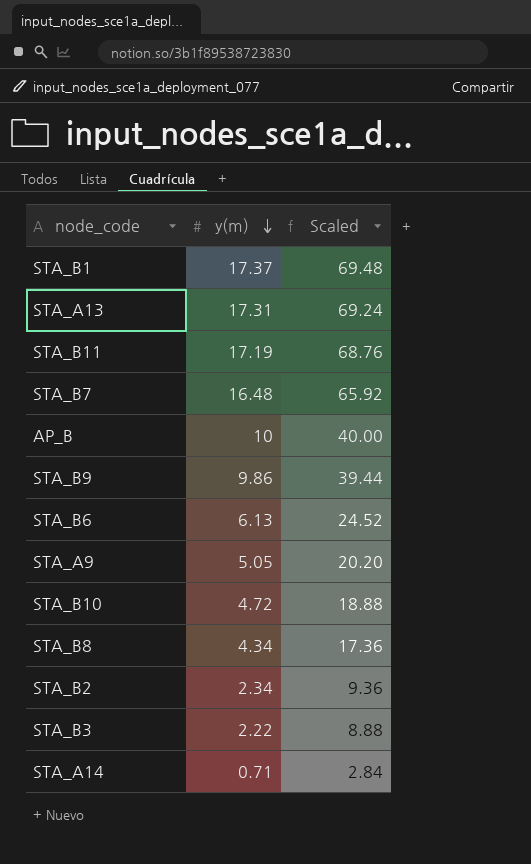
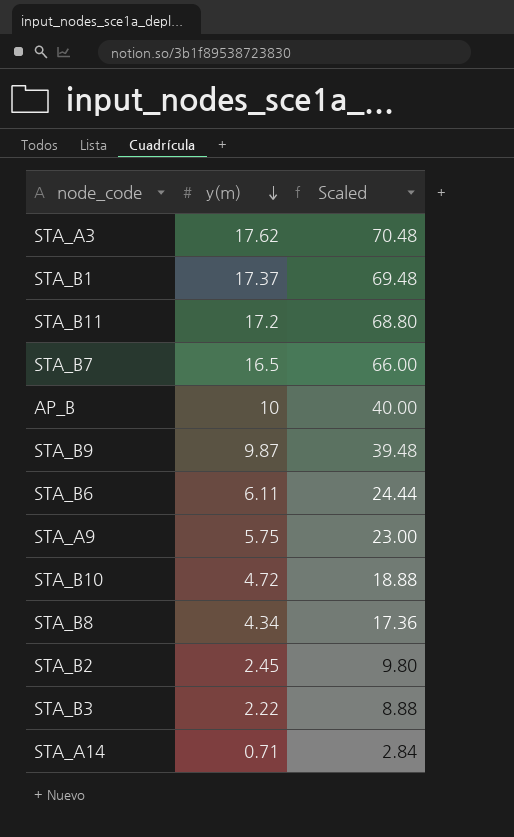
row STA_A13: 17.31 | 69.24 -> none
row STA_A3: none -> 17.62 | 70.48
STA_B11 | y(m): 17.19 -> 17.2
STA_B11 | Scaled: 68.76 -> 68.80
STA_B7 | y(m): 16.48 -> 16.5
STA_B7 | Scaled: 65.92 -> 66.00
STA_B9 | y(m): 9.86 -> 9.87
STA_B9 | Scaled: 39.44 -> 39.48
STA_B6 | y(m): 6.13 -> 6.11
STA_B6 | Scaled: 24.52 -> 24.44
STA_A9 | y(m): 5.05 -> 5.75
STA_A9 | Scaled: 20.20 -> 23.00
STA_B2 | y(m): 2.34 -> 2.45
STA_B2 | Scaled: 9.36 -> 9.80

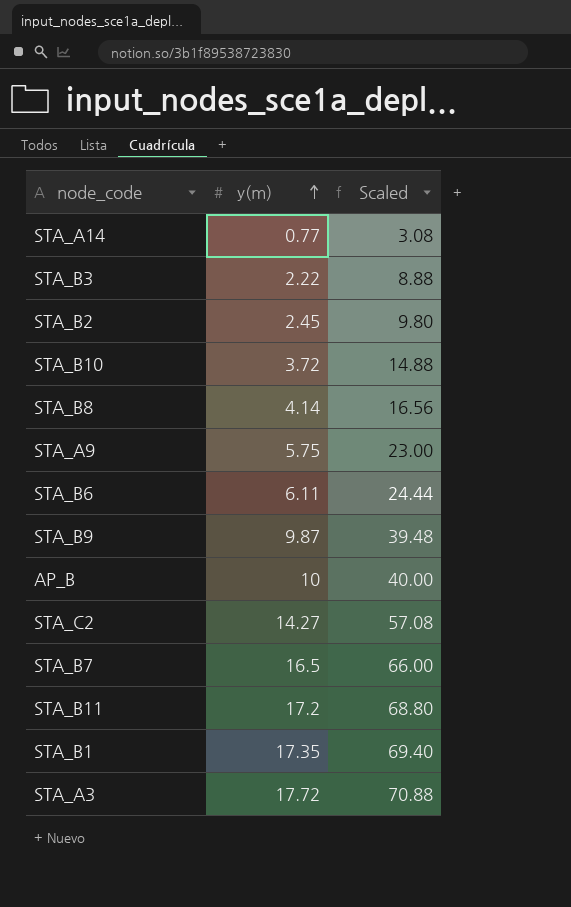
row order: y(m) descending -> y(m) ascending
STA_A14 | y(m): 0.71 -> 0.77
STA_A14 | Scaled: 2.84 -> 3.08
STA_B10 | y(m): 4.72 -> 3.72
STA_B10 | Scaled: 18.88 -> 14.88
STA_B8 | y(m): 4.34 -> 4.14
STA_B8 | Scaled: 17.36 -> 16.56
row STA_C2: none -> 14.27 | 57.08
STA_B1 | y(m): 17.37 -> 17.35
STA_B1 | Scaled: 69.48 -> 69.40
STA_A3 | y(m): 17.62 -> 17.72
STA_A3 | Scaled: 70.48 -> 70.88

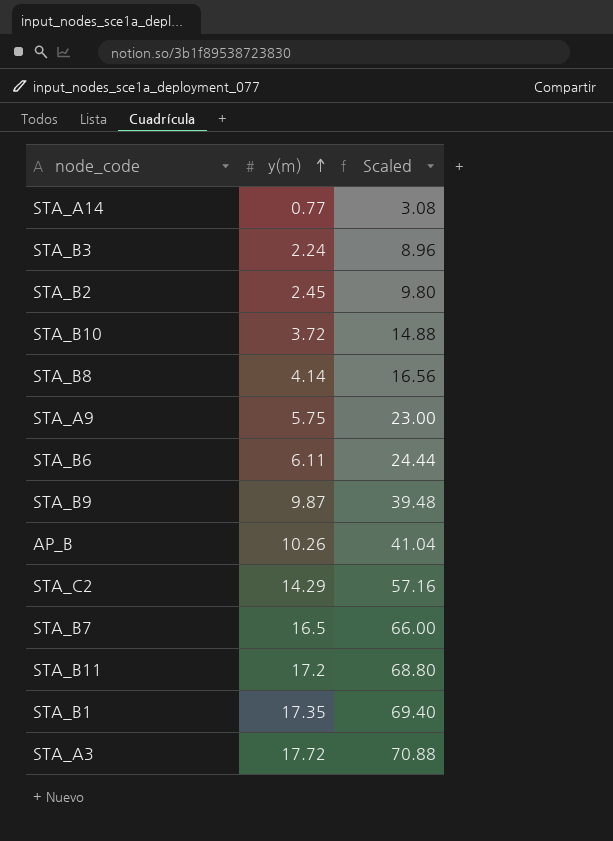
STA_B3 | y(m): 2.22 -> 2.24
STA_B3 | Scaled: 8.88 -> 8.96
AP_B | y(m): 10 -> 10.26
AP_B | Scaled: 40.00 -> 41.04
STA_C2 | y(m): 14.27 -> 14.29
STA_C2 | Scaled: 57.08 -> 57.16

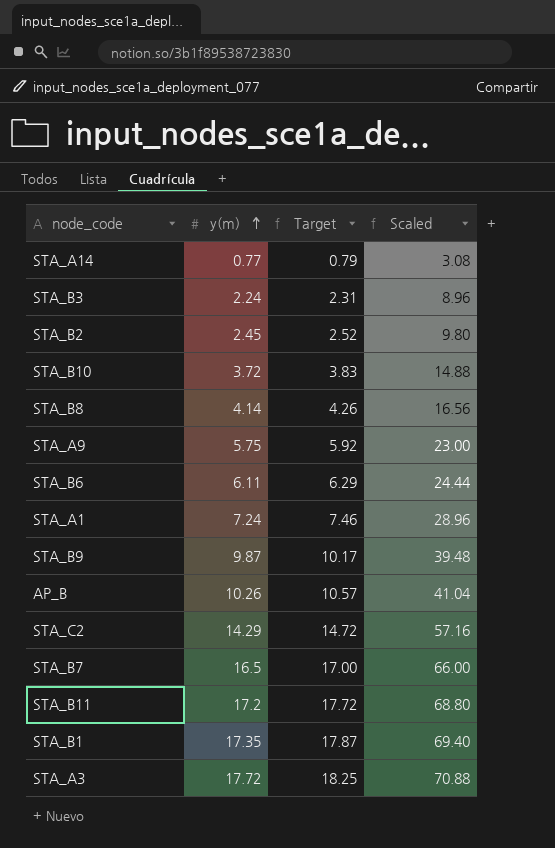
column Target | formula: none -> [y(m)] * 1.03
row STA_A1: none -> 7.24 | 7.46 | 28.96

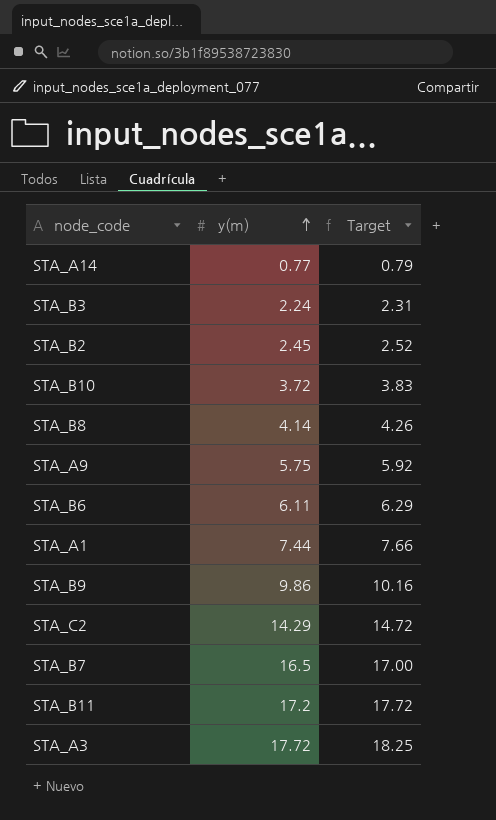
column Scaled | formula: [y(m)] * 4 -> none
row AP_B: 10.26 | 10.57 | 41.04 -> none
row STA_B1: 17.35 | 17.87 | 69.40 -> none
STA_A1 | y(m): 7.24 -> 7.44
STA_A1 | Target: 7.46 -> 7.66
STA_B9 | y(m): 9.87 -> 9.86
STA_B9 | Target: 10.17 -> 10.16

